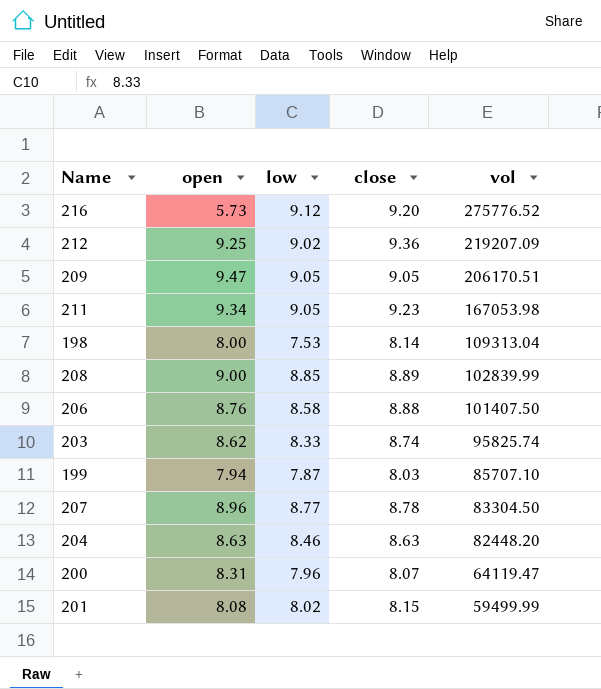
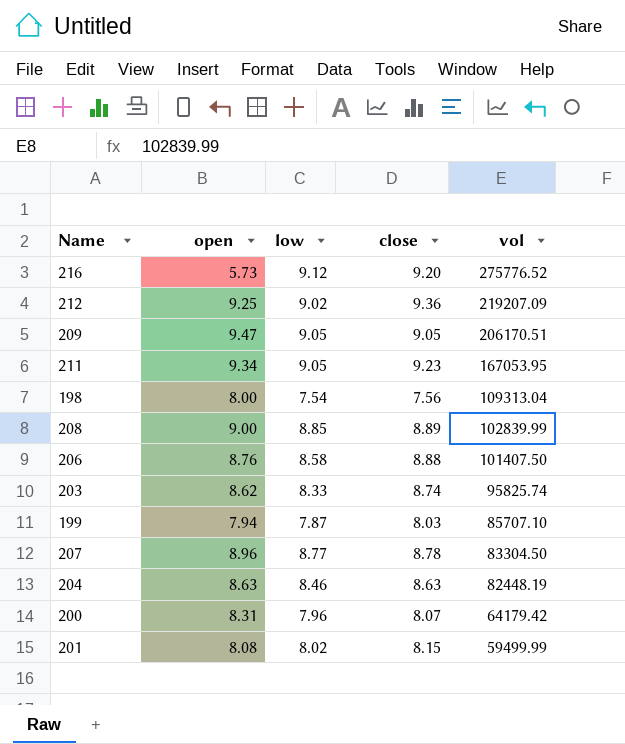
211 | vol: 167053.98 -> 167053.95
198 | low: 7.53 -> 7.54
198 | close: 8.14 -> 7.56
204 | vol: 82448.20 -> 82448.19
200 | vol: 64119.47 -> 64179.42

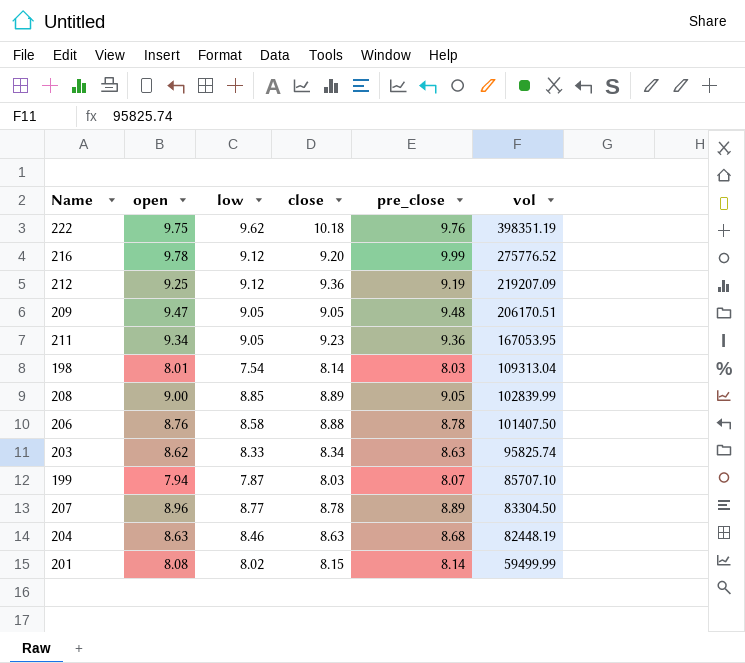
column pre_close | position: none -> 5
row 200: 8.31 | 7.96 | 8.07 | 64179.42 -> none
row 222: none -> 9.75 | 9.62 | 10.18 | 9.76 | 398351.19
216 | open: 5.73 -> 9.78
212 | low: 9.02 -> 9.12
198 | open: 8.00 -> 8.01
198 | close: 7.56 -> 8.14
203 | close: 8.74 -> 8.34

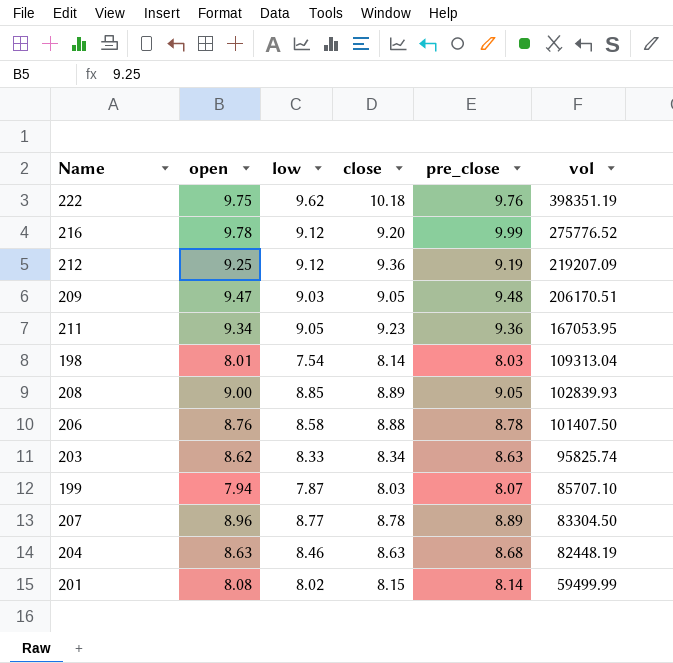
209 | low: 9.05 -> 9.03
208 | vol: 102839.99 -> 102839.93

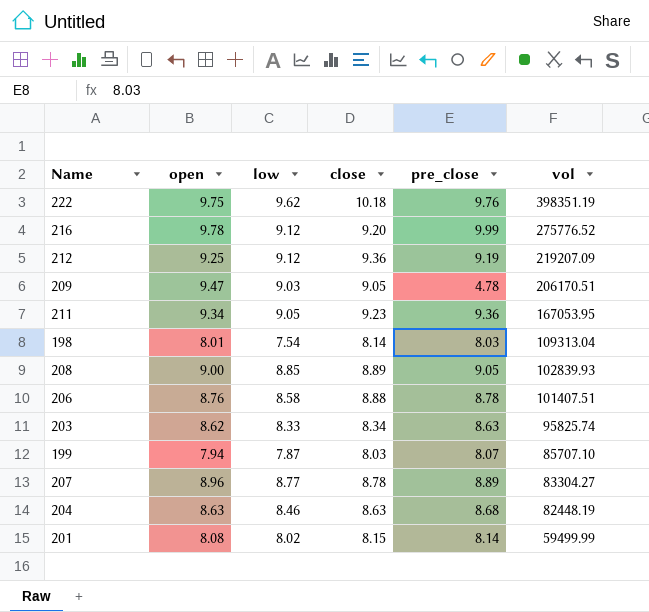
209 | pre_close: 9.48 -> 4.78
206 | vol: 101407.50 -> 101407.51
207 | vol: 83304.50 -> 83304.27

